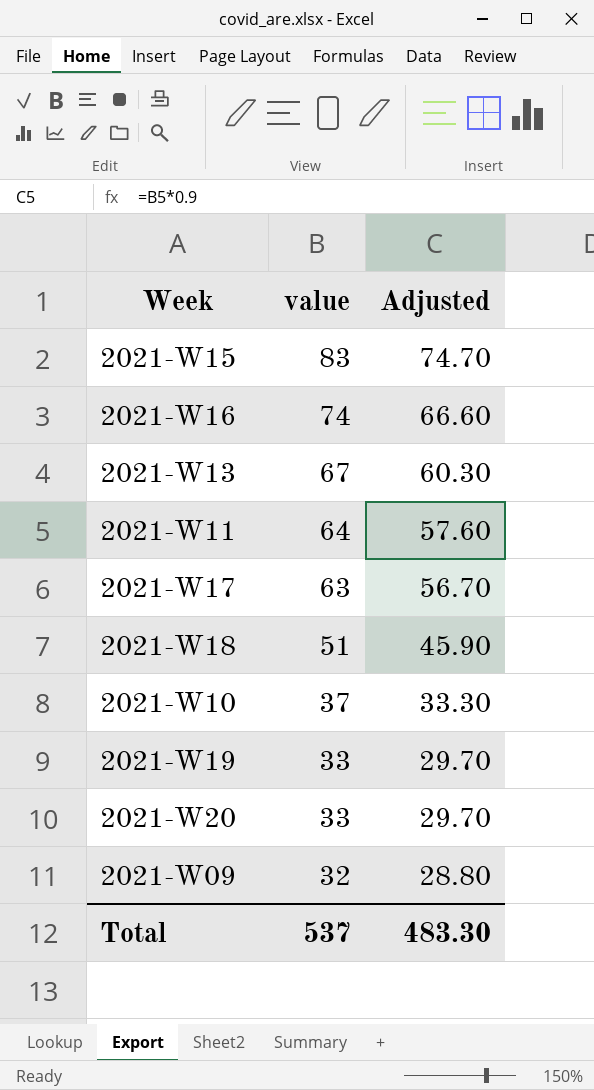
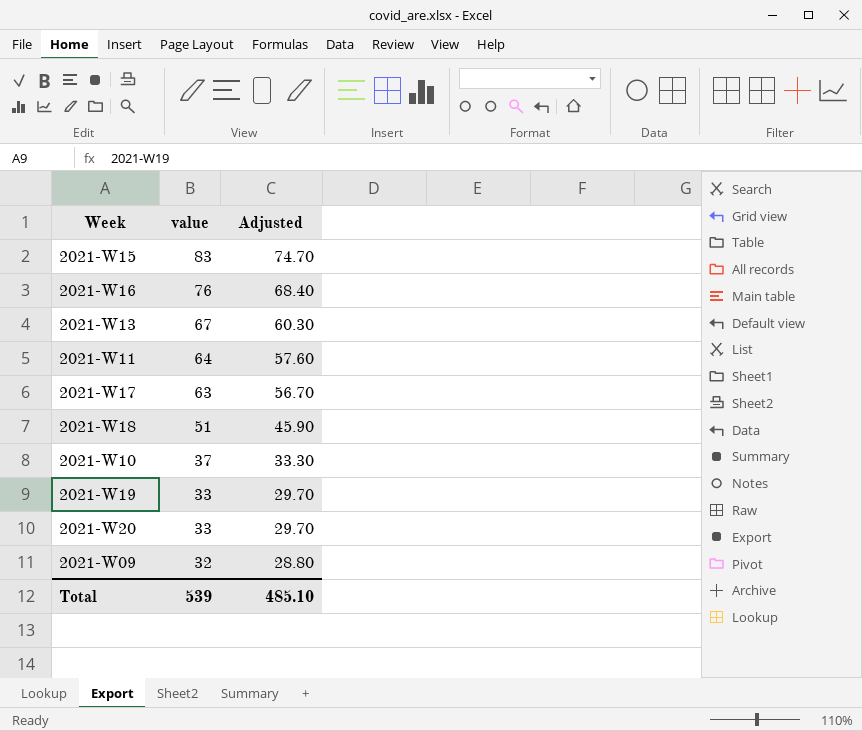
2021-W16 | value: 74 -> 76
2021-W16 | Adjusted: 66.60 -> 68.40
Total | value: 537 -> 539
Total | Adjusted: 483.30 -> 485.10

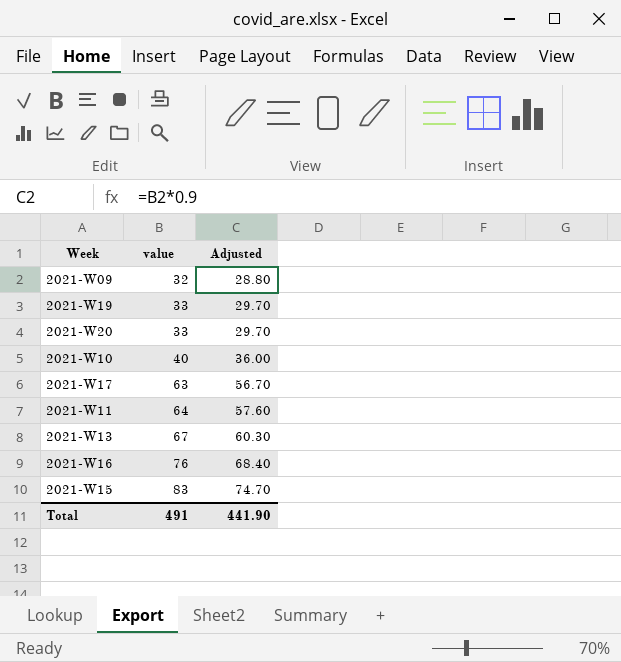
row order: value descending -> value ascending
row 2021-W18: 51 | 45.90 -> none
2021-W10 | value: 37 -> 40
2021-W10 | Adjusted: 33.30 -> 36.00
Total | value: 539 -> 491
Total | Adjusted: 485.10 -> 441.90

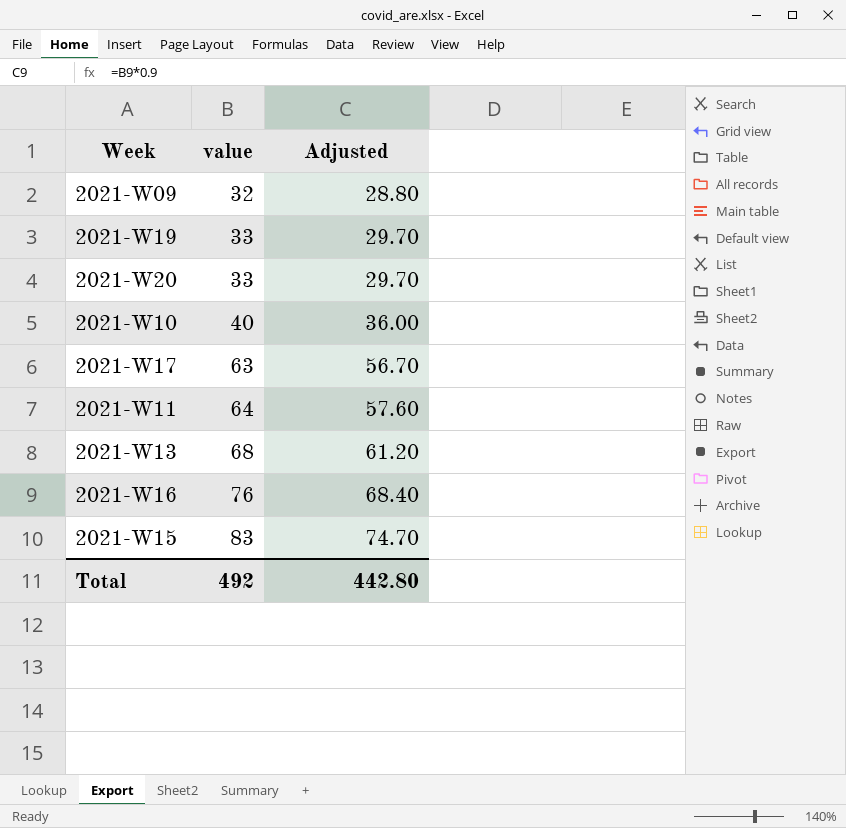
2021-W13 | value: 67 -> 68
2021-W13 | Adjusted: 60.30 -> 61.20
Total | value: 491 -> 492
Total | Adjusted: 441.90 -> 442.80

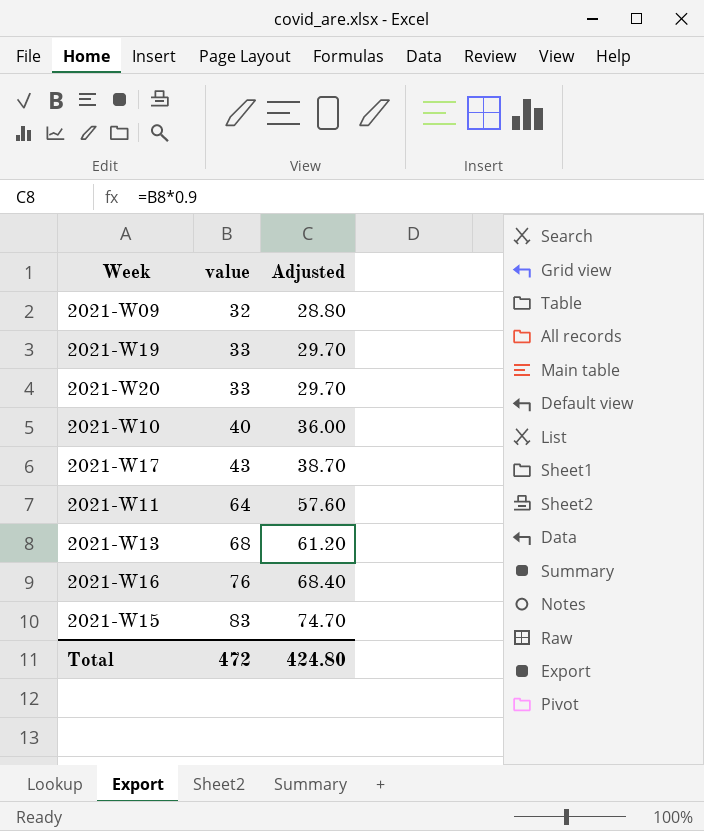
2021-W17 | value: 63 -> 43
2021-W17 | Adjusted: 56.70 -> 38.70
Total | value: 492 -> 472
Total | Adjusted: 442.80 -> 424.80

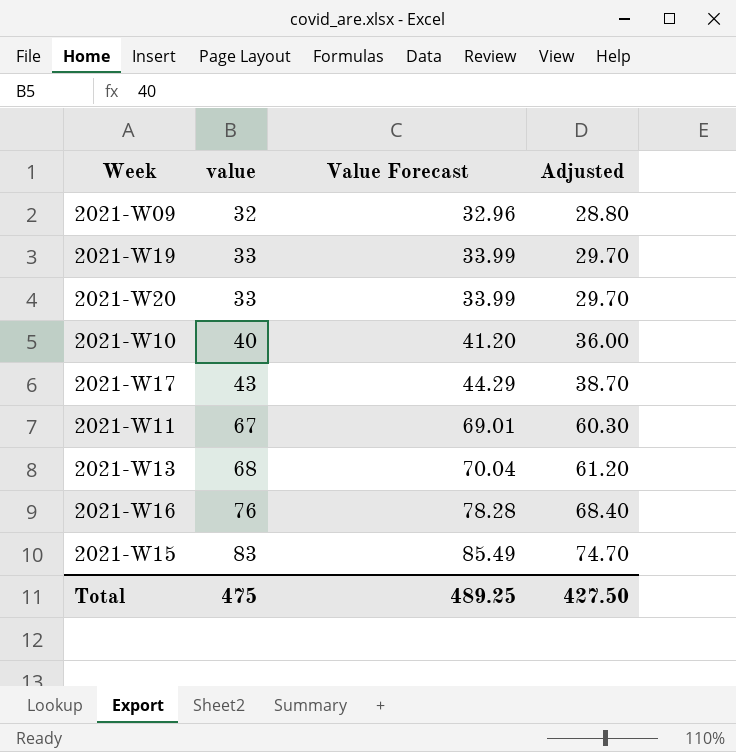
column Value Forecast | formula: none -> [value] * 1.03
2021-W11 | value: 64 -> 67
2021-W11 | Adjusted: 57.60 -> 60.30
Total | value: 472 -> 475
Total | Adjusted: 424.80 -> 427.50

